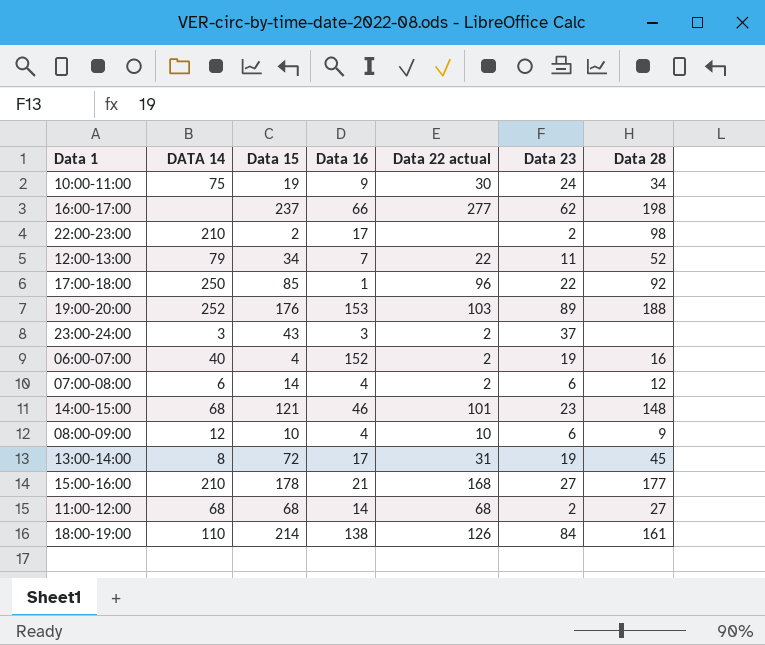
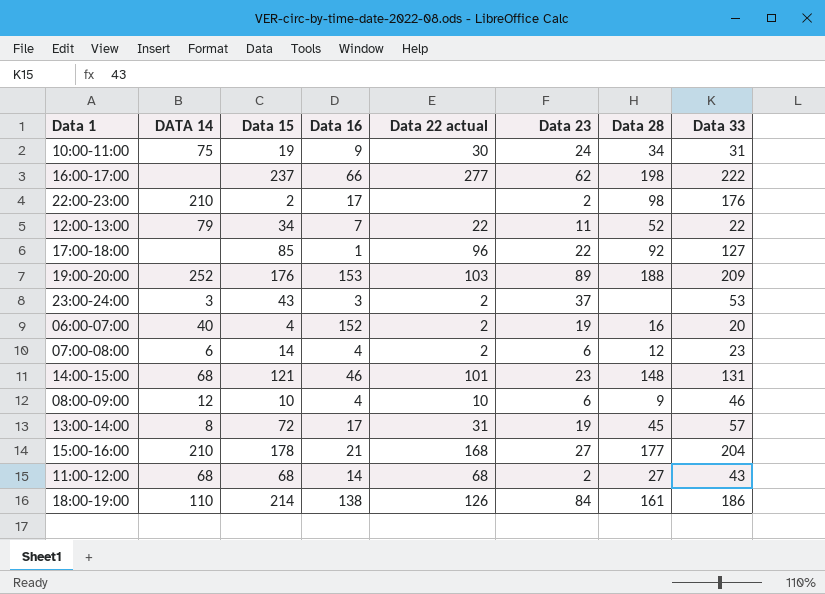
column Data 33 | position: none -> 8
17:00-18:00 | DATA 14: 250 -> none

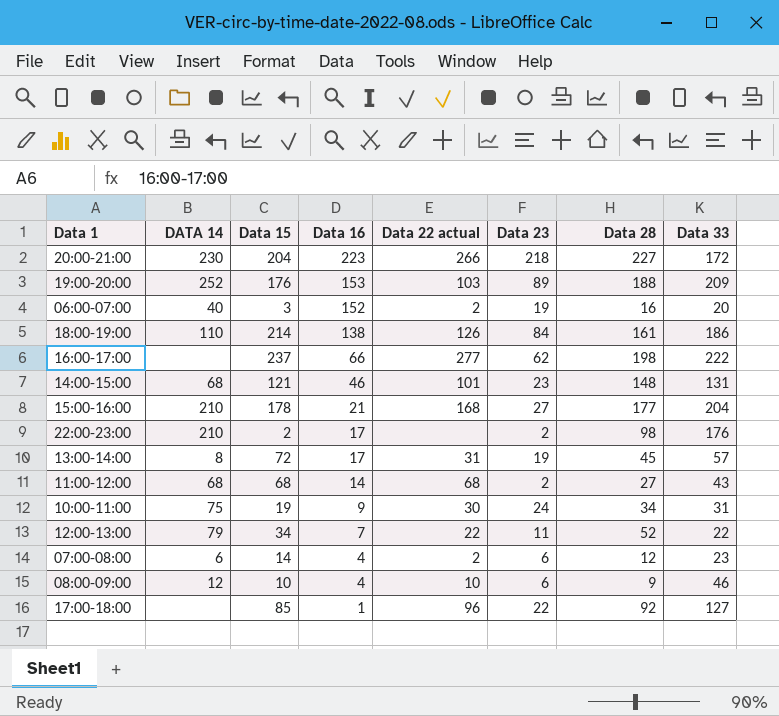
row order: none -> Data 16 descending
row 23:00-24:00: 3 | 43 | 3 | 2 | 37 | none | 53 -> none
row 20:00-21:00: none -> 230 | 204 | 223 | 266 | 218 | 227 | 172
06:00-07:00 | Data 15: 4 -> 3

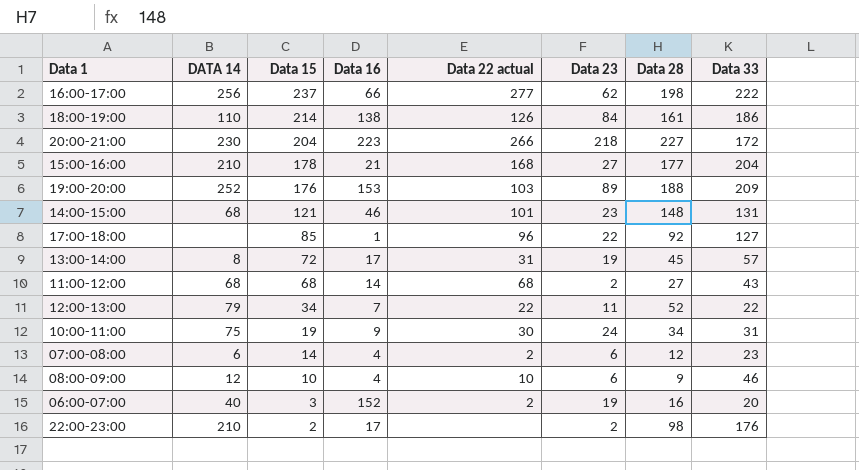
row order: Data 16 descending -> Data 15 descending
16:00-17:00 | DATA 14: none -> 256

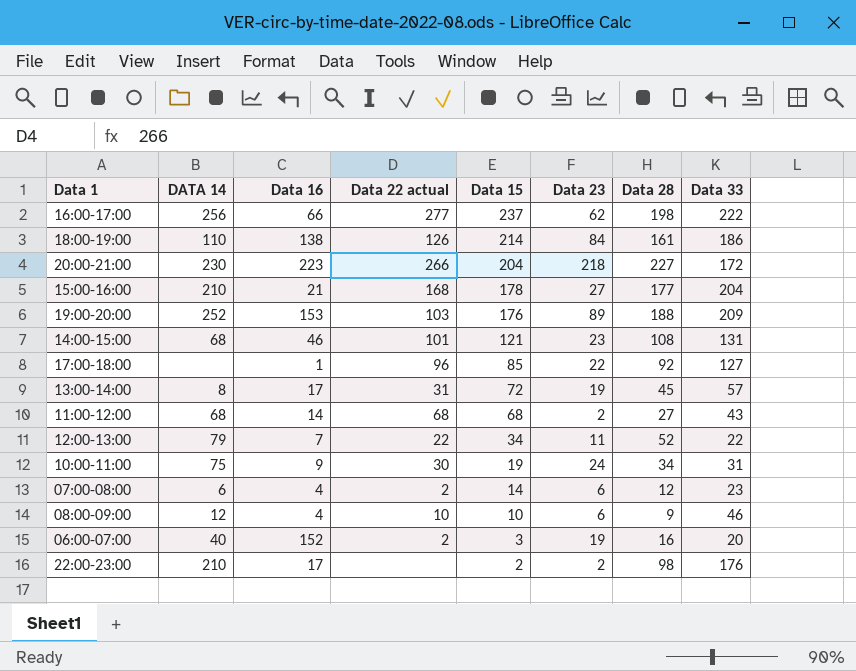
column Data 15 | position: 3 -> 5
14:00-15:00 | Data 28: 148 -> 108

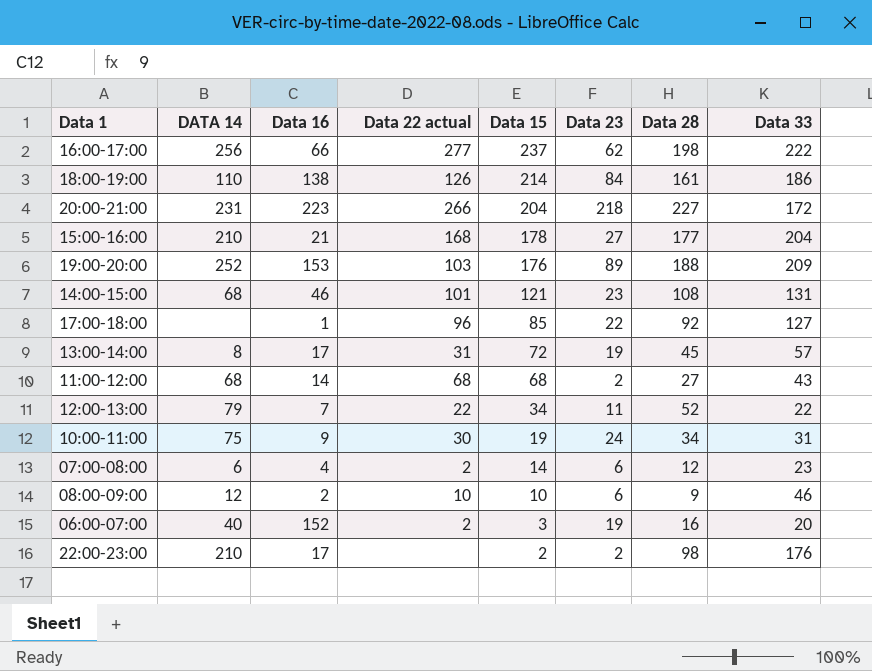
20:00-21:00 | DATA 14: 230 -> 231
08:00-09:00 | Data 16: 4 -> 2

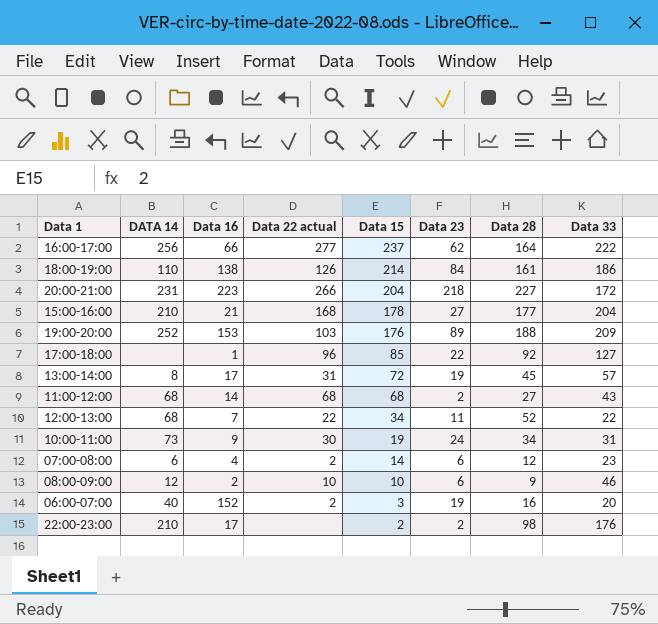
row 14:00-15:00: 68 | 46 | 101 | 121 | 23 | 108 | 131 -> none
16:00-17:00 | Data 28: 198 -> 164
12:00-13:00 | DATA 14: 79 -> 68
10:00-11:00 | DATA 14: 75 -> 73

